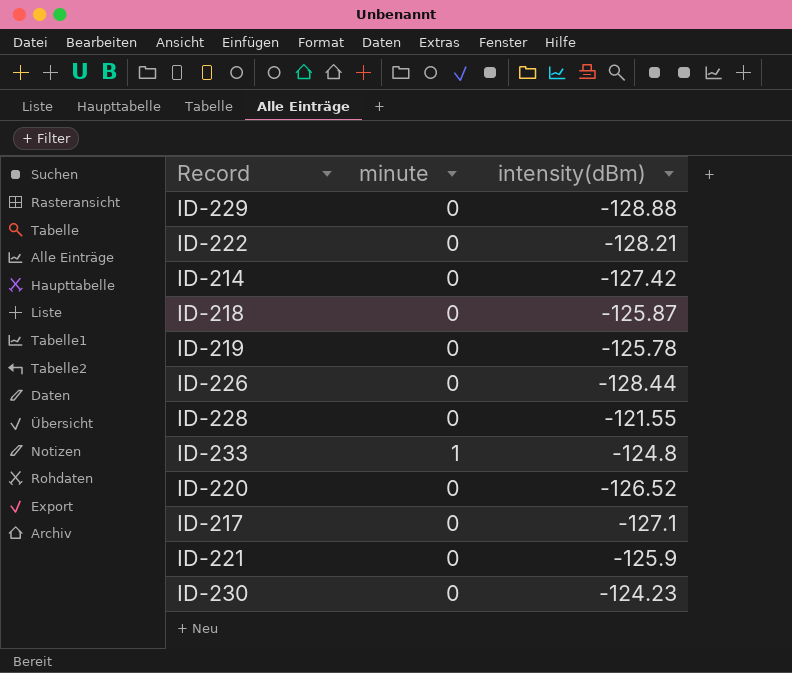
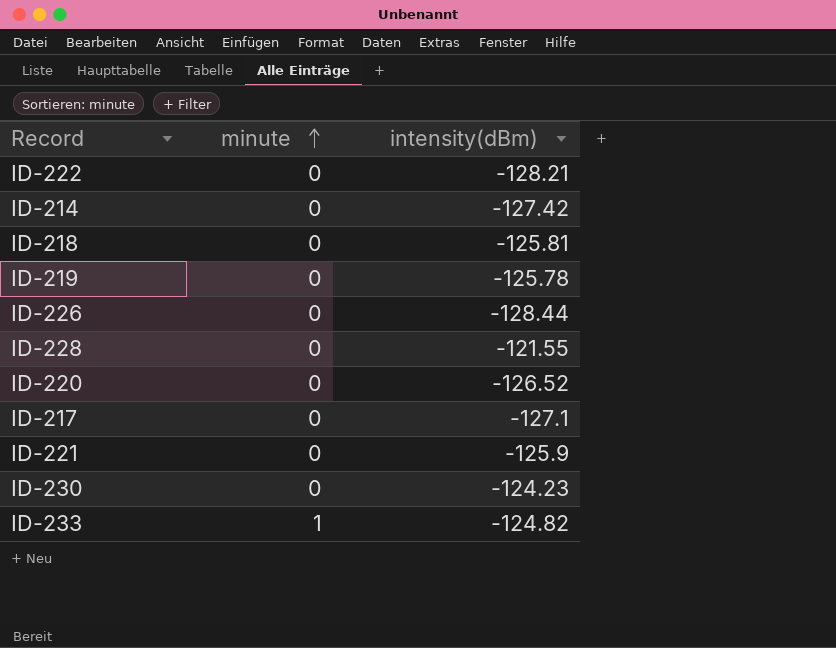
row order: none -> minute ascending
row ID-229: 0 | -128.88 -> none
ID-218 | intensity(dBm): -125.87 -> -125.81
ID-233 | intensity(dBm): -124.8 -> -124.82

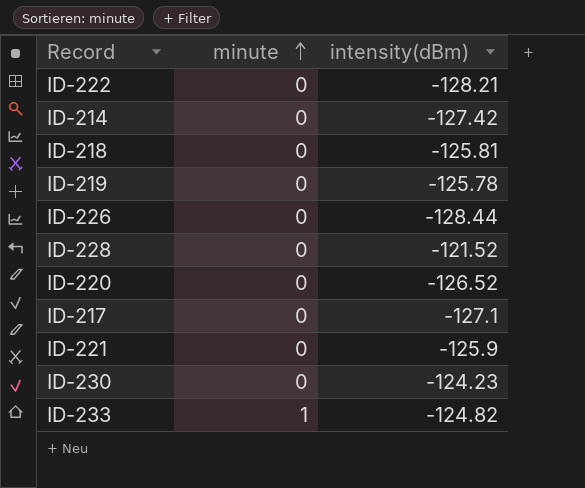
ID-228 | intensity(dBm): -121.55 -> -121.52

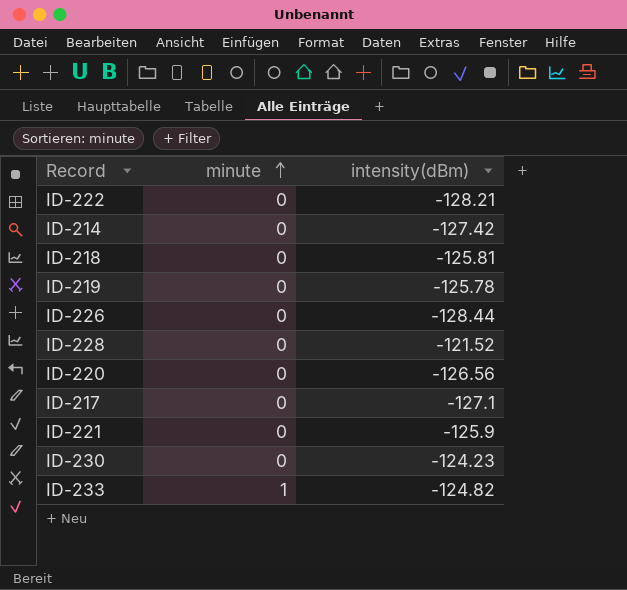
ID-220 | intensity(dBm): -126.52 -> -126.56

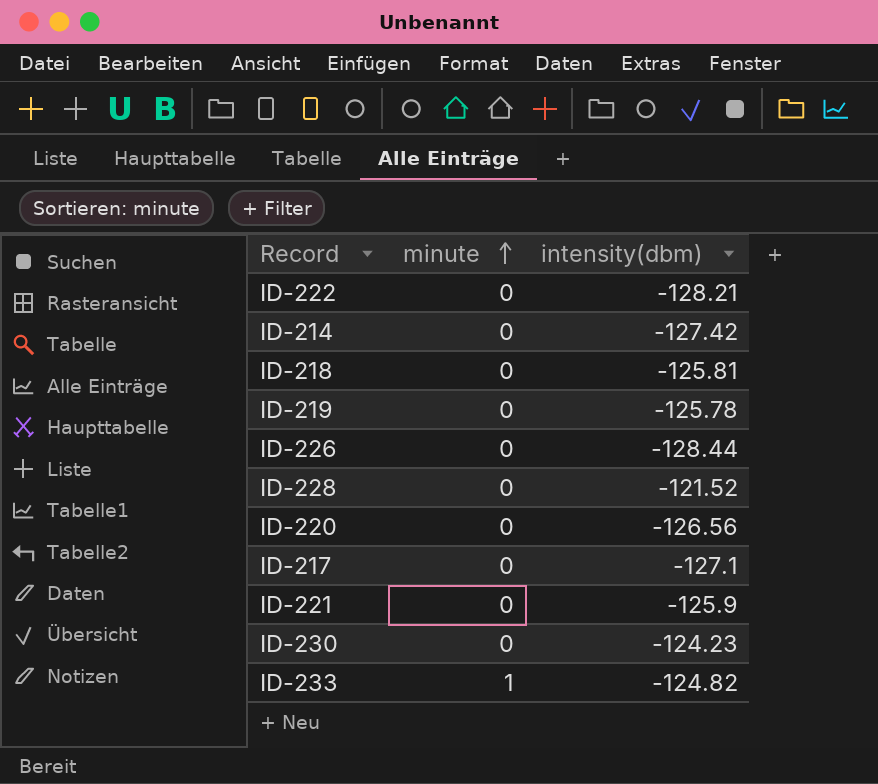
column name: intensity(dBm) -> intensity(dbm)

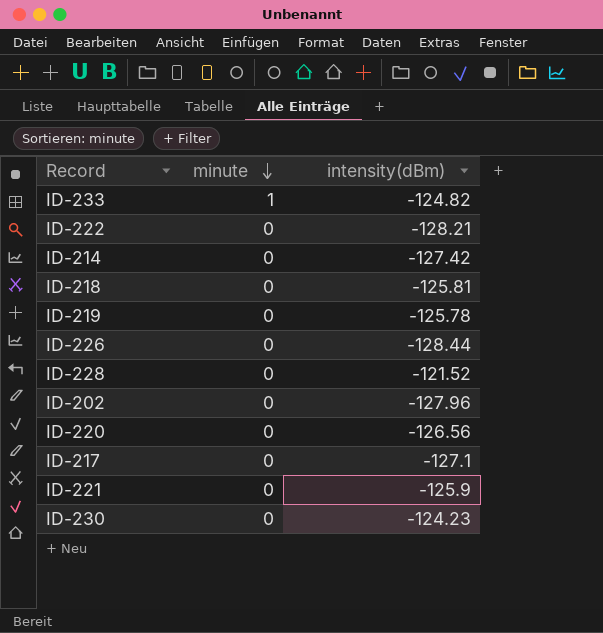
row order: minute ascending -> minute descending
column name: intensity(dbm) -> intensity(dBm)
row ID-202: none -> 0 | -127.96

